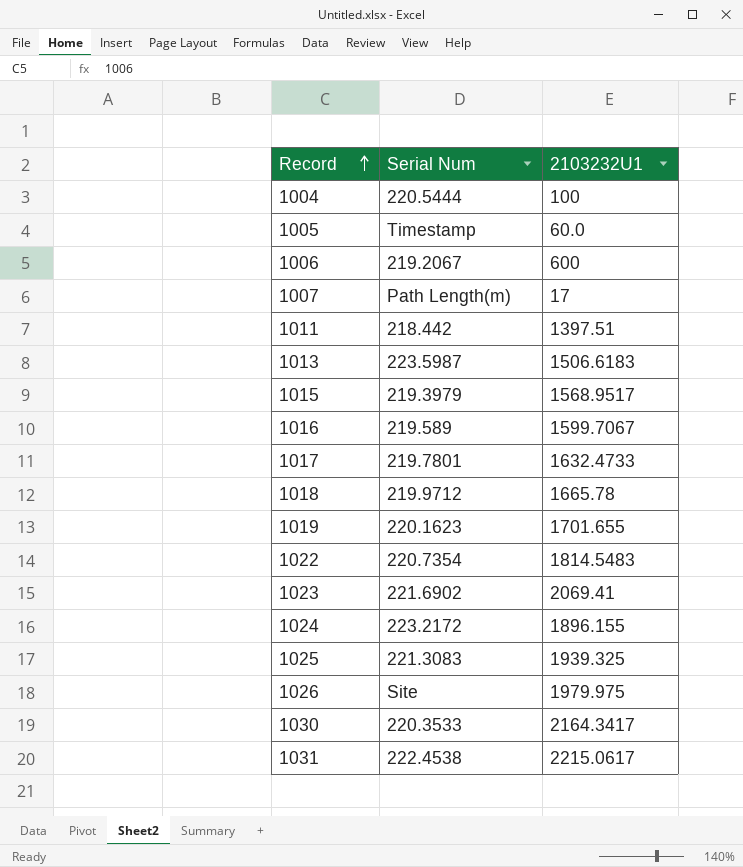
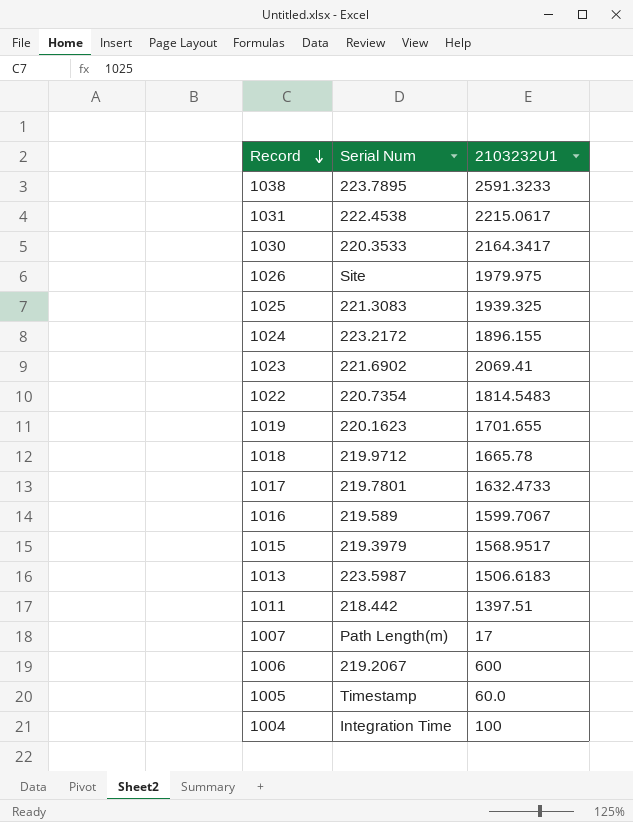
row order: Record ascending -> Record descending
row 1038: none -> 223.7895 | 2591.3233
1004 | Serial Num: 220.5444 -> Integration Time

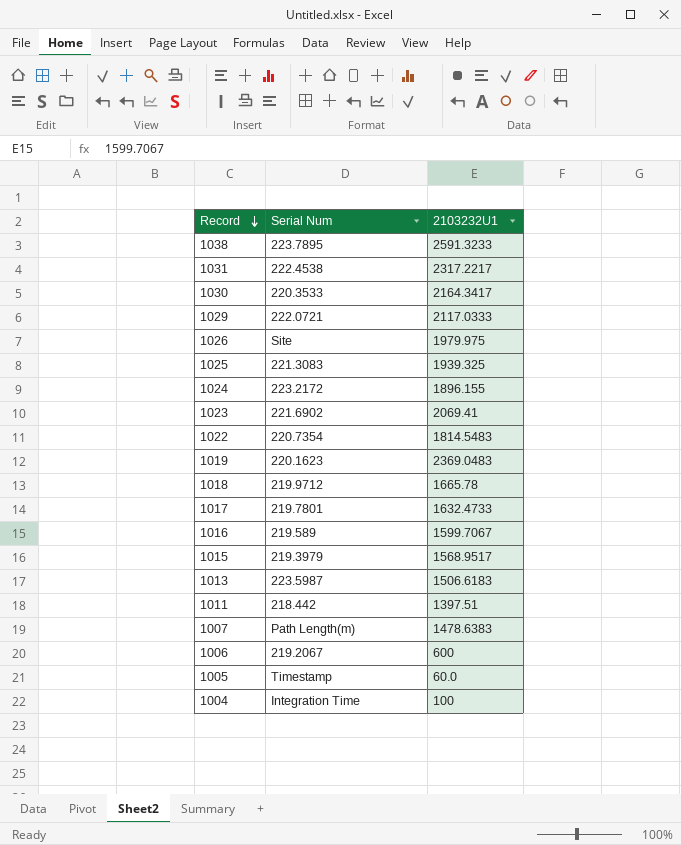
1031 | 2103232U1: 2215.0617 -> 2317.2217
row 1029: none -> 222.0721 | 2117.0333
1019 | 2103232U1: 1701.655 -> 2369.0483
1007 | 2103232U1: 17 -> 1478.6383

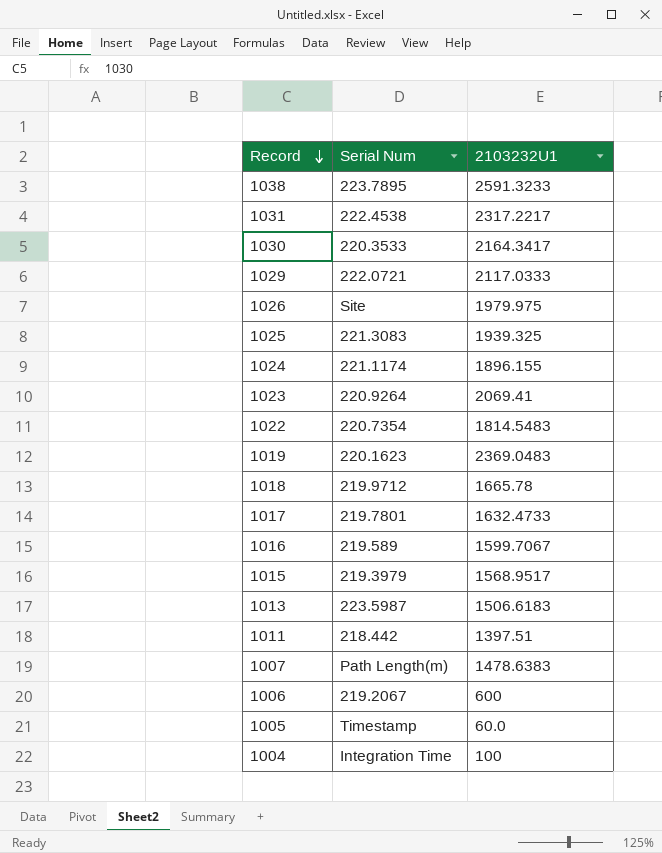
1024 | Serial Num: 223.2172 -> 221.1174
1023 | Serial Num: 221.6902 -> 220.9264

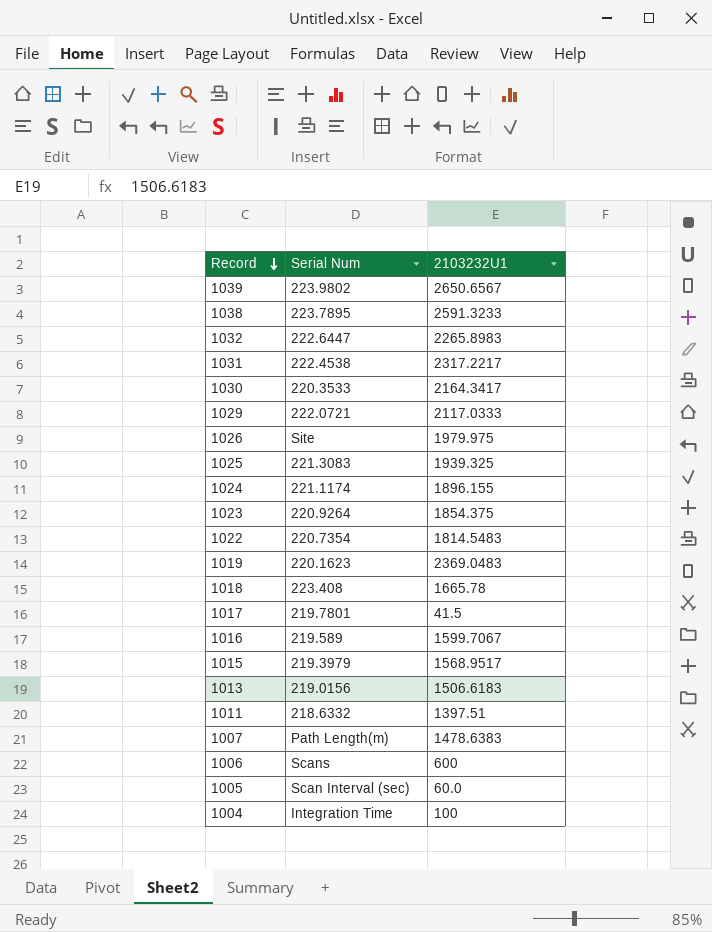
row 1039: none -> 223.9802 | 2650.6567
row 1032: none -> 222.6447 | 2265.8983
1023 | 2103232U1: 2069.41 -> 1854.375
1018 | Serial Num: 219.9712 -> 223.408
1017 | 2103232U1: 1632.4733 -> 41.5
1013 | Serial Num: 223.5987 -> 219.0156
1011 | Serial Num: 218.442 -> 218.6332
1006 | Serial Num: 219.2067 -> Scans
1005 | Serial Num: Timestamp -> Scan Interval (sec)

